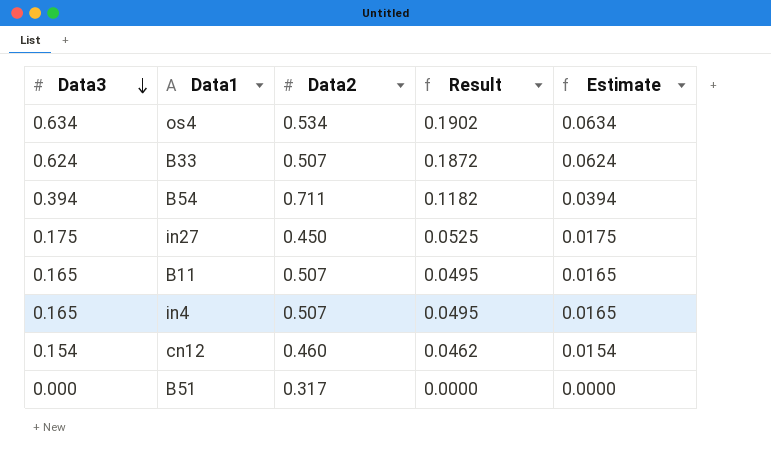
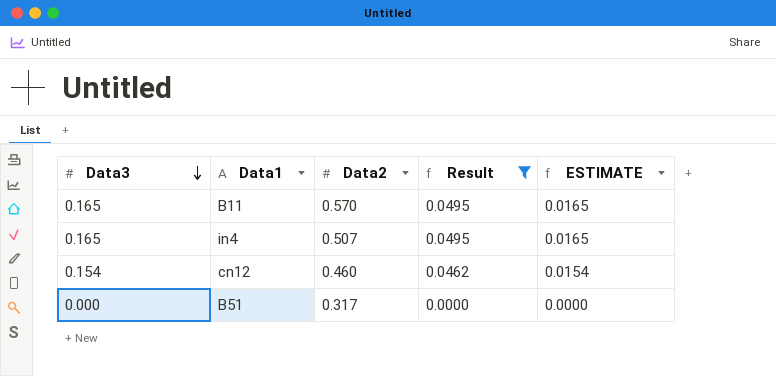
filter: none -> Result <= 0.0495
column name: Estimate -> ESTIMATE
B11 | Data2: 0.507 -> 0.570

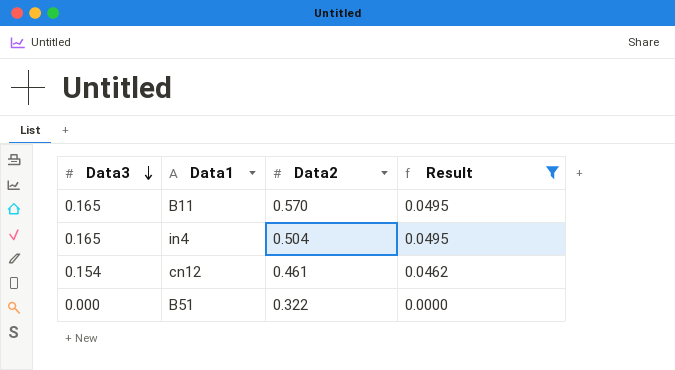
column ESTIMATE | formula: [Data3] * 0.1 -> none
in4 | Data2: 0.507 -> 0.504
cn12 | Data2: 0.460 -> 0.461
B51 | Data2: 0.317 -> 0.322

